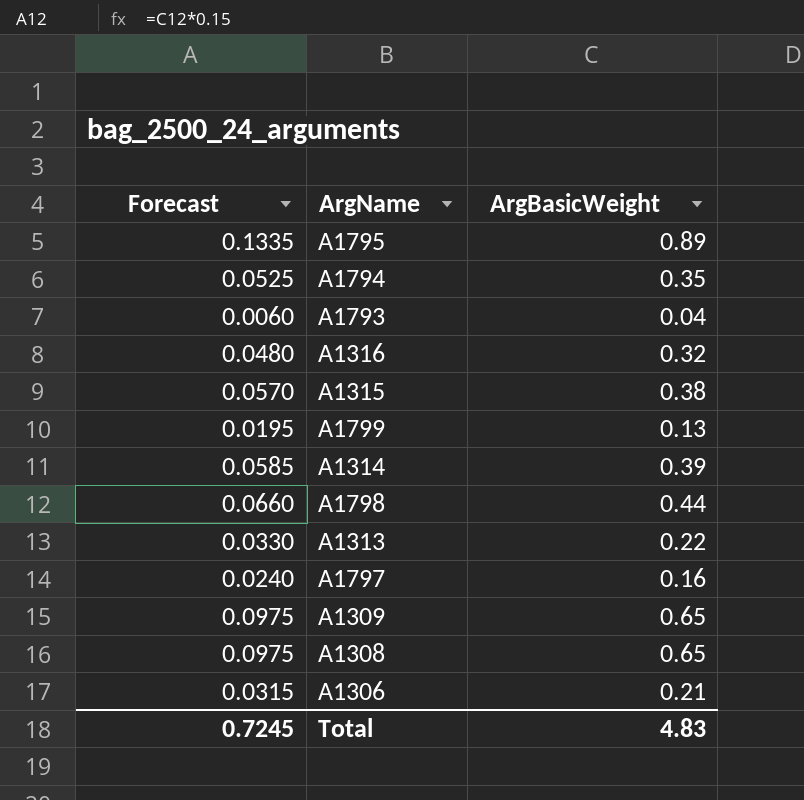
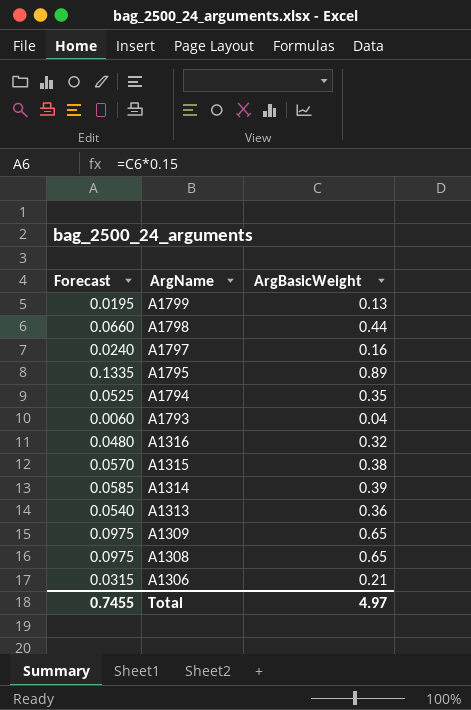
row order: none -> ArgName descending
A1313 | Forecast: 0.0330 -> 0.0540
A1313 | ArgBasicWeight: 0.22 -> 0.36
Total | Forecast: 0.7245 -> 0.7455
Total | ArgBasicWeight: 4.83 -> 4.97

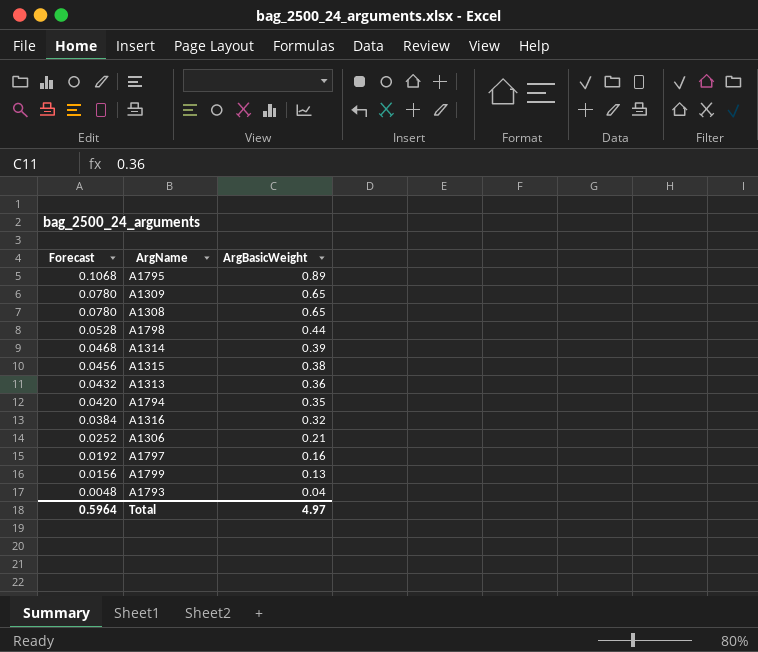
row order: ArgName descending -> Forecast descending
column Forecast | formula: [ArgBasicWeight] * 0.15 -> [ArgBasicWeight] * 0.12
Total | Forecast: 0.7455 -> 0.5964

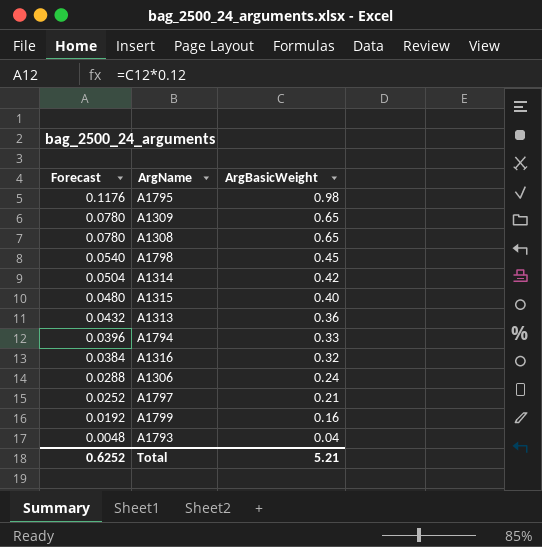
A1795 | Forecast: 0.1068 -> 0.1176
A1795 | ArgBasicWeight: 0.89 -> 0.98
A1798 | Forecast: 0.0528 -> 0.0540
A1798 | ArgBasicWeight: 0.44 -> 0.45
A1314 | Forecast: 0.0468 -> 0.0504
A1314 | ArgBasicWeight: 0.39 -> 0.42
A1315 | Forecast: 0.0456 -> 0.0480
A1315 | ArgBasicWeight: 0.38 -> 0.40
A1794 | Forecast: 0.0420 -> 0.0396
A1794 | ArgBasicWeight: 0.35 -> 0.33
A1306 | Forecast: 0.0252 -> 0.0288
A1306 | ArgBasicWeight: 0.21 -> 0.24
A1797 | Forecast: 0.0192 -> 0.0252
A1797 | ArgBasicWeight: 0.16 -> 0.21
A1799 | Forecast: 0.0156 -> 0.0192
A1799 | ArgBasicWeight: 0.13 -> 0.16
Total | Forecast: 0.5964 -> 0.6252
Total | ArgBasicWeight: 4.97 -> 5.21

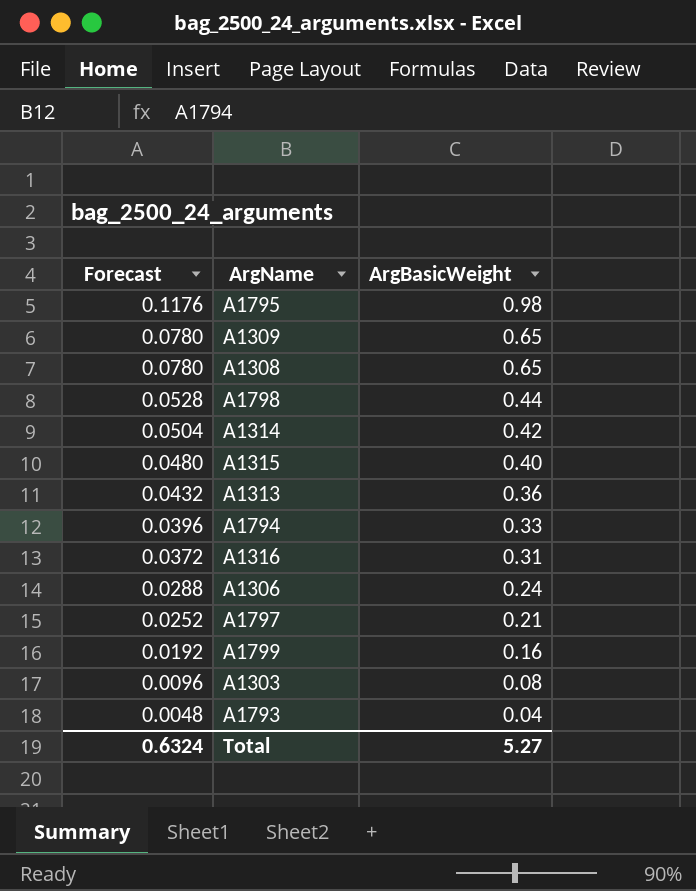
A1798 | Forecast: 0.0540 -> 0.0528
A1798 | ArgBasicWeight: 0.45 -> 0.44
A1316 | Forecast: 0.0384 -> 0.0372
A1316 | ArgBasicWeight: 0.32 -> 0.31
row A1303: none -> 0.0096 | 0.08
Total | Forecast: 0.6252 -> 0.6324
Total | ArgBasicWeight: 5.21 -> 5.27

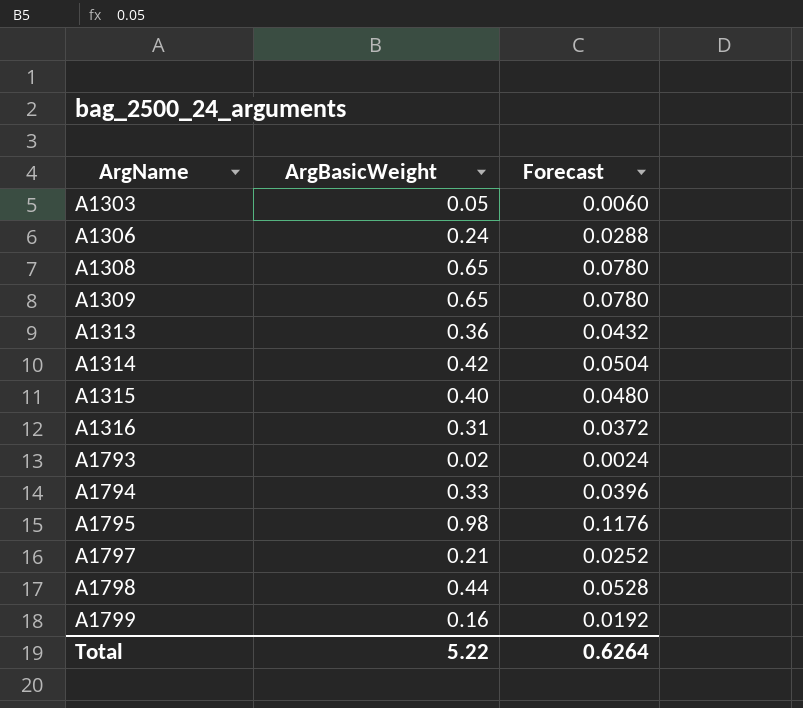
row order: Forecast descending -> ArgName ascending
column Forecast | position: 1 -> 3
A1303 | ArgBasicWeight: 0.08 -> 0.05
A1303 | Forecast: 0.0096 -> 0.0060
A1793 | ArgBasicWeight: 0.04 -> 0.02
A1793 | Forecast: 0.0048 -> 0.0024
Total | ArgBasicWeight: 5.27 -> 5.22
Total | Forecast: 0.6324 -> 0.6264

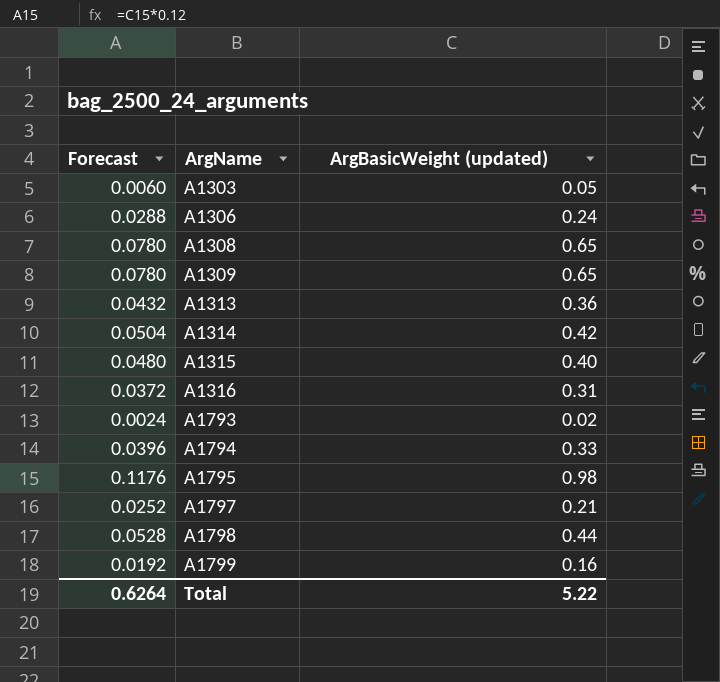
column Forecast | position: 3 -> 1
column name: ArgBasicWeight -> ArgBasicWeight (updated)

